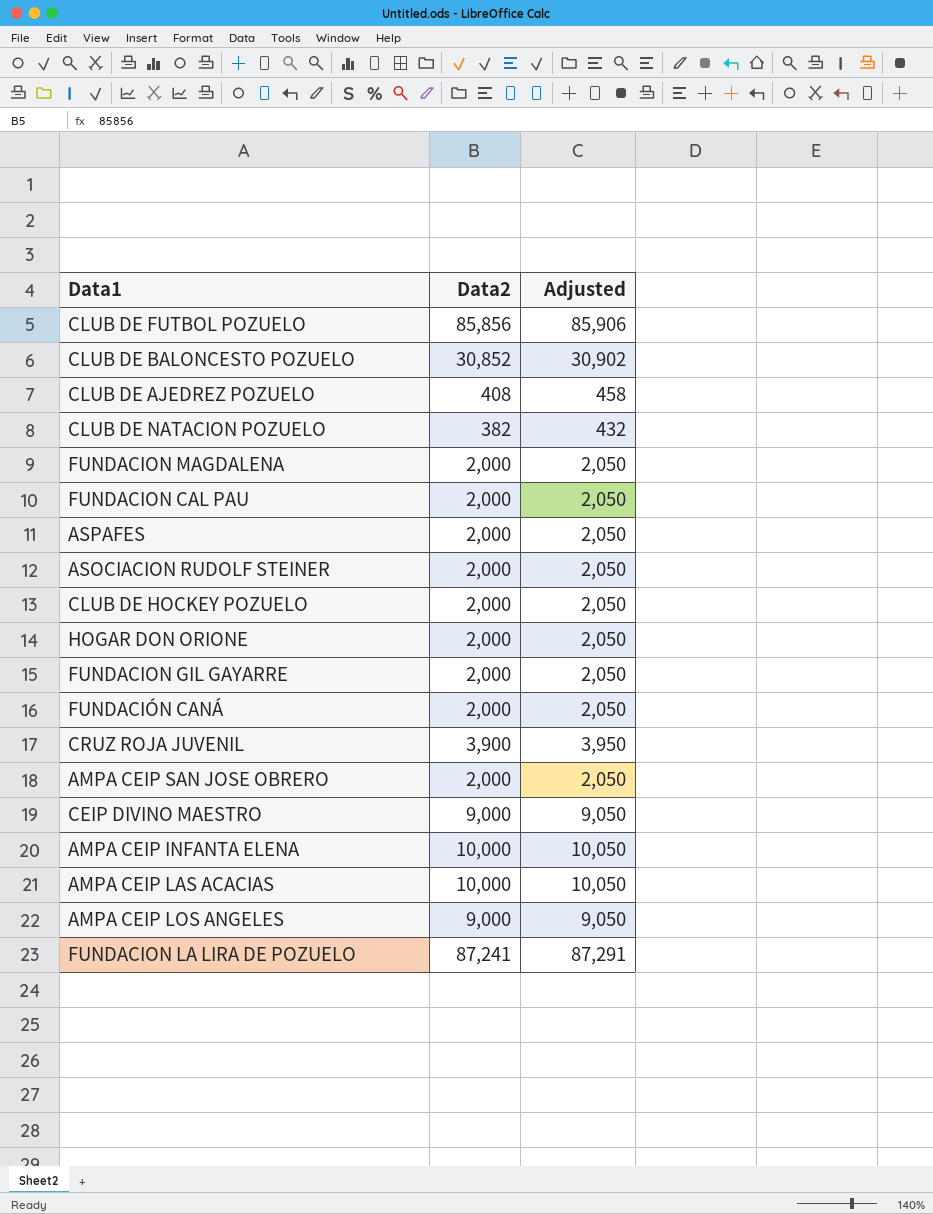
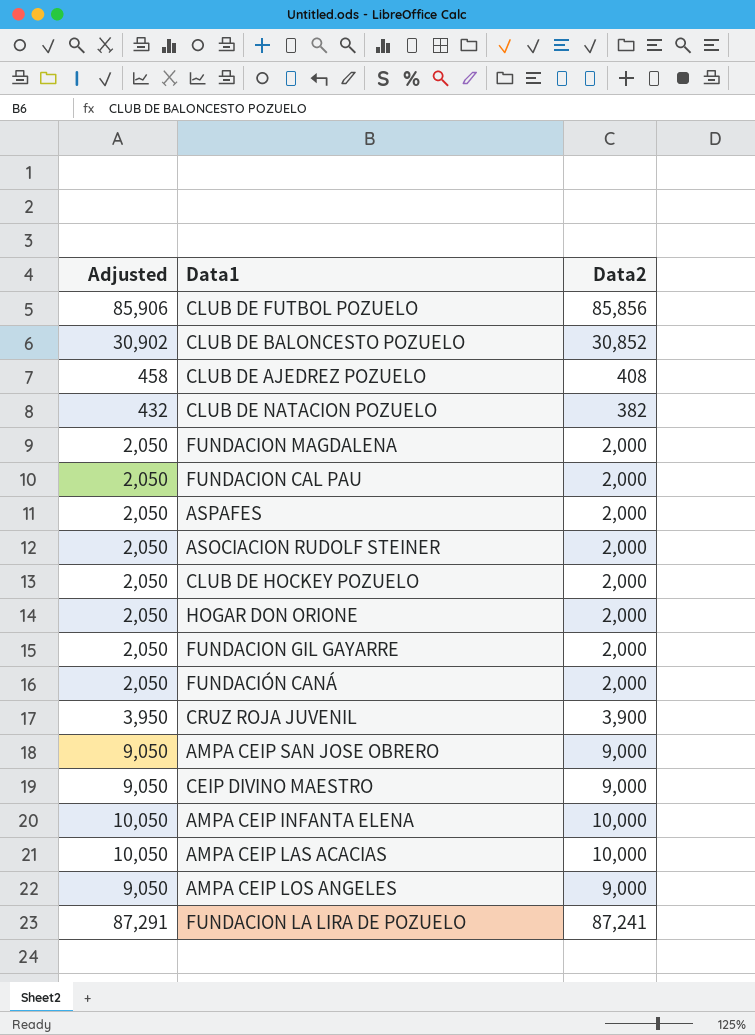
column Adjusted | position: 3 -> 1
AMPA CEIP SAN JOSE OBRERO | Adjusted: 2,050 -> 9,050
AMPA CEIP SAN JOSE OBRERO | Data2: 2,000 -> 9,000

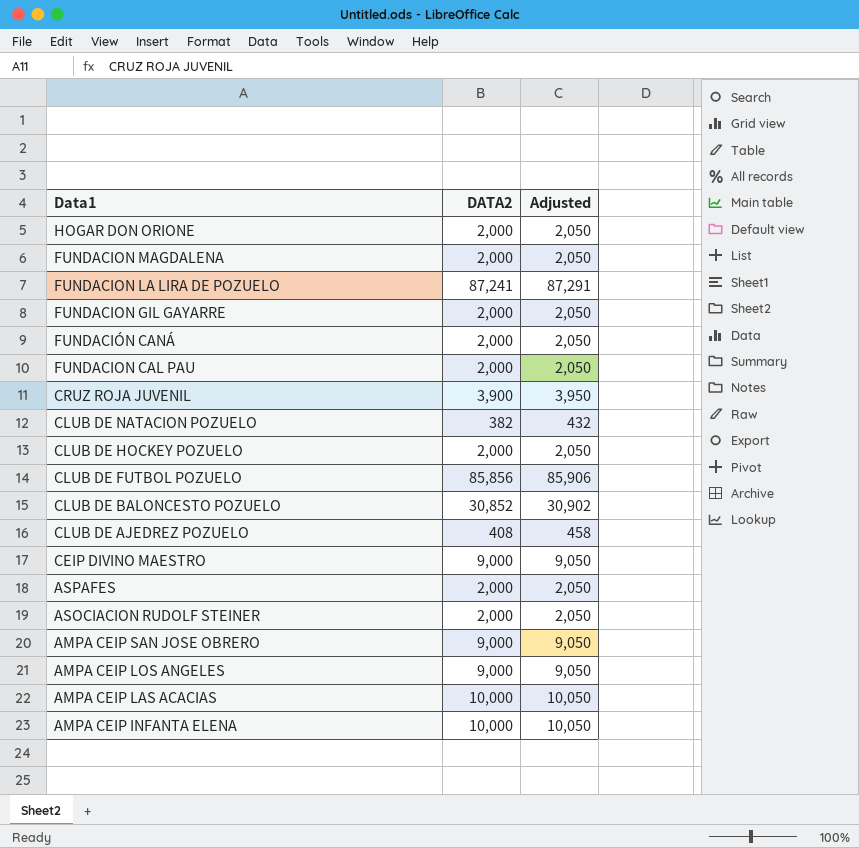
row order: none -> Data1 descending
column name: Data2 -> DATA2
column Adjusted | position: 1 -> 3

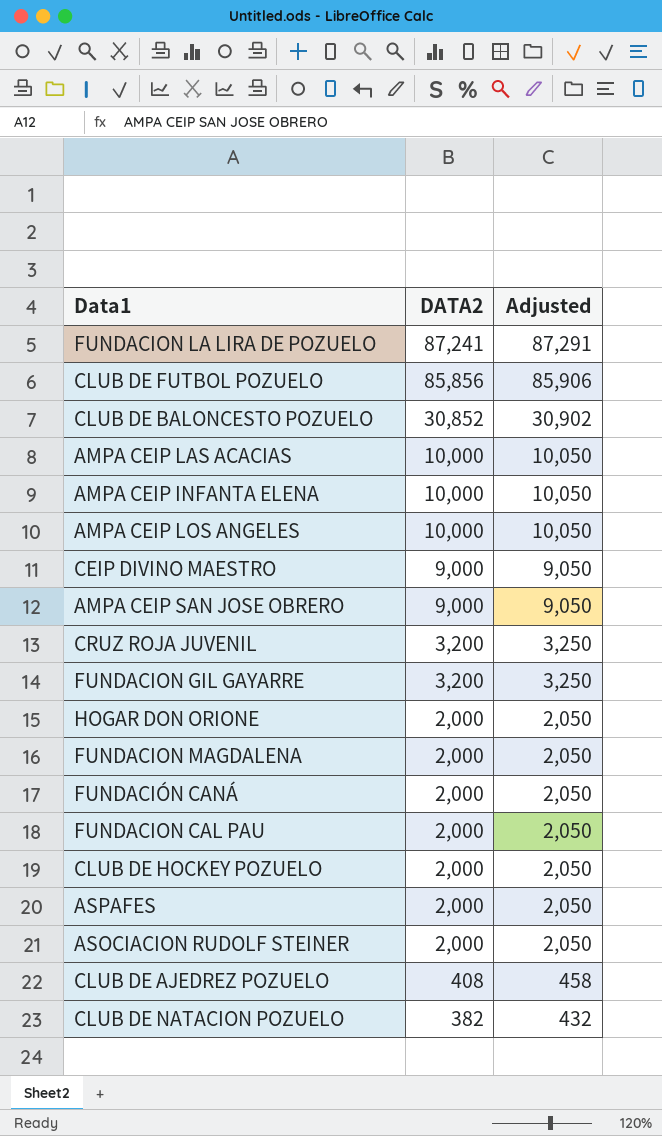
row order: Data1 descending -> DATA2 descending
AMPA CEIP LOS ANGELES | DATA2: 9,000 -> 10,000
AMPA CEIP LOS ANGELES | Adjusted: 9,050 -> 10,050
CRUZ ROJA JUVENIL | DATA2: 3,900 -> 3,200
CRUZ ROJA JUVENIL | Adjusted: 3,950 -> 3,250
FUNDACION GIL GAYARRE | DATA2: 2,000 -> 3,200
FUNDACION GIL GAYARRE | Adjusted: 2,050 -> 3,250

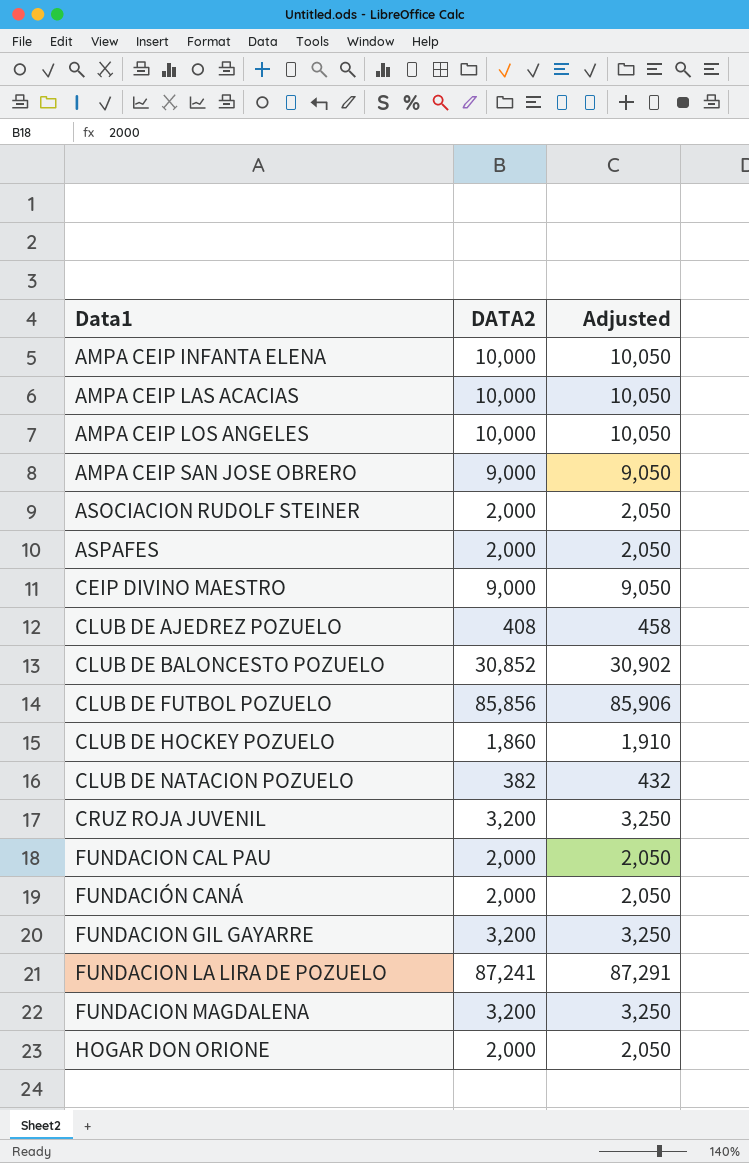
row order: DATA2 descending -> Data1 ascending
CLUB DE HOCKEY POZUELO | DATA2: 2,000 -> 1,860
CLUB DE HOCKEY POZUELO | Adjusted: 2,050 -> 1,910
FUNDACION MAGDALENA | DATA2: 2,000 -> 3,200
FUNDACION MAGDALENA | Adjusted: 2,050 -> 3,250

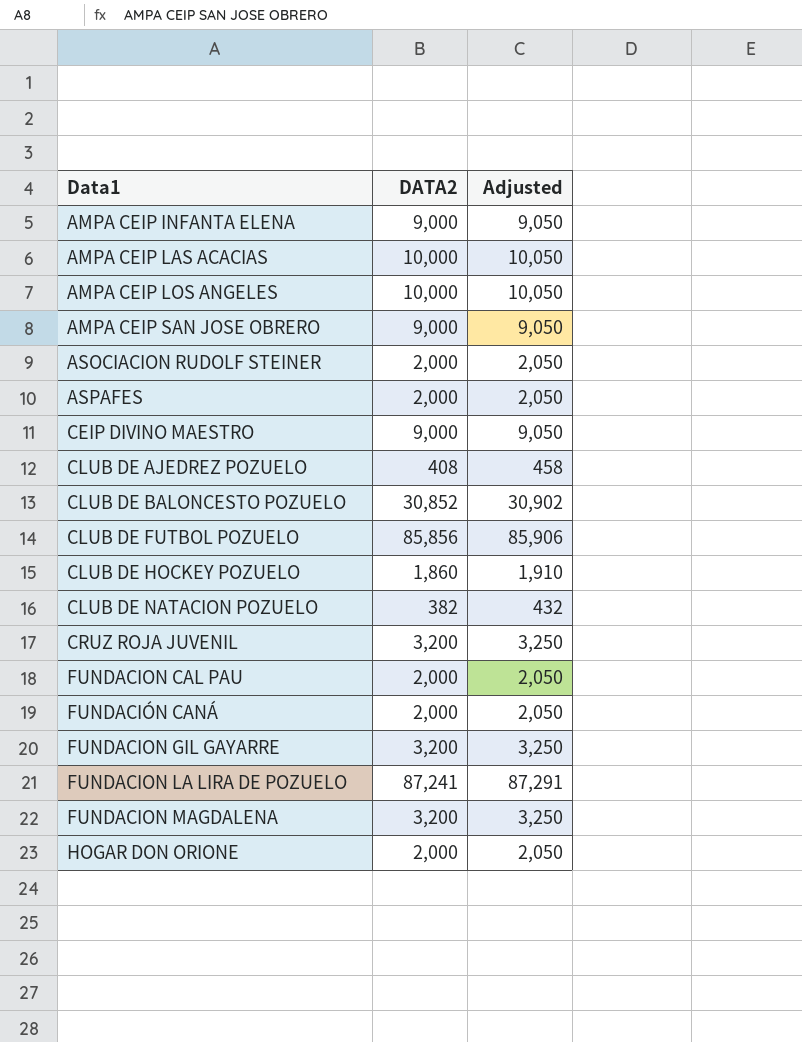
AMPA CEIP INFANTA ELENA | DATA2: 10,000 -> 9,000
AMPA CEIP INFANTA ELENA | Adjusted: 10,050 -> 9,050

